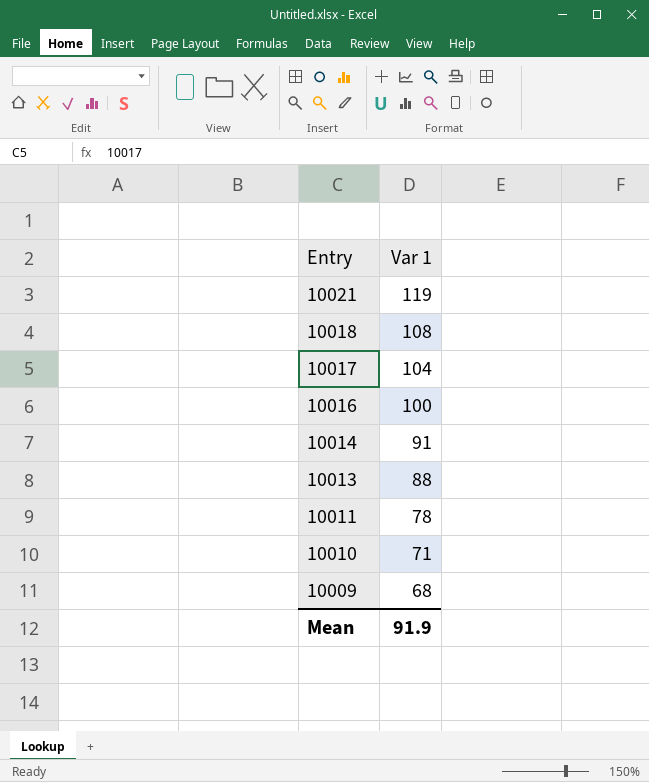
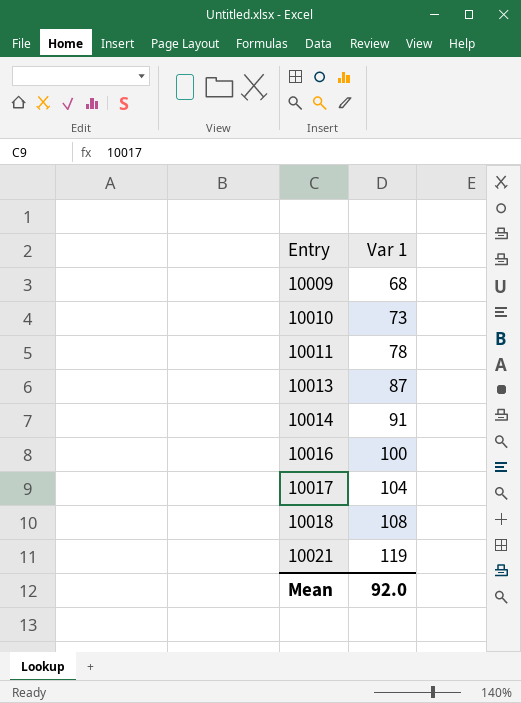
row order: Entry descending -> Entry ascending
10010 | Var 1: 71 -> 73
10013 | Var 1: 88 -> 87
Mean | Var 1: 91.9 -> 92.0

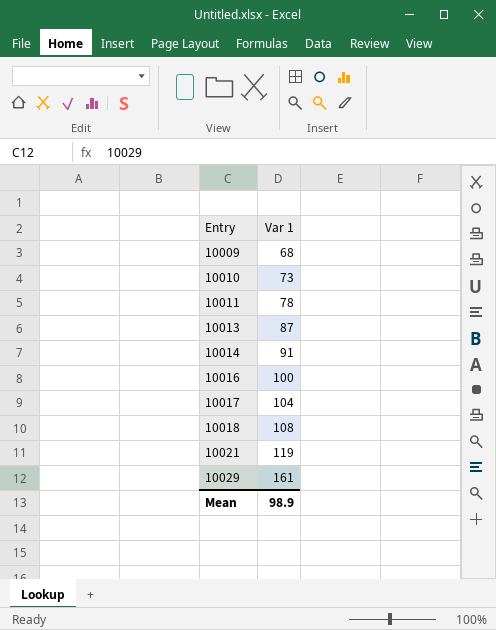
row 10029: none -> 161
Mean | Var 1: 92.0 -> 98.9

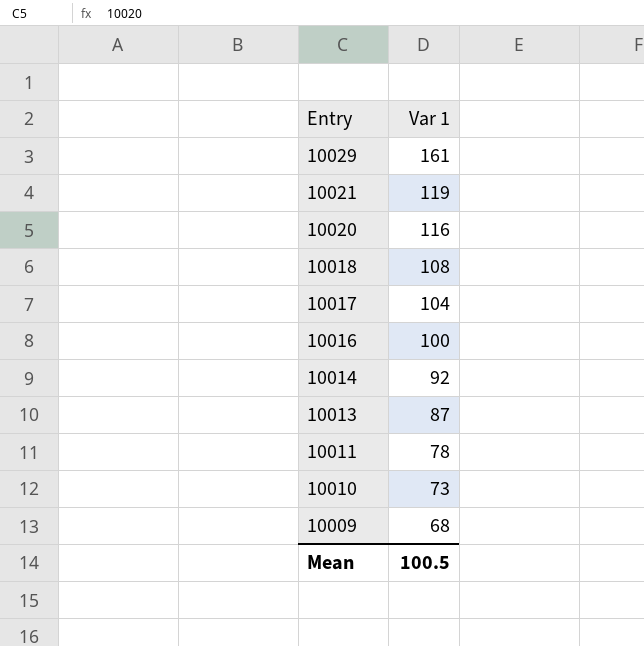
row order: Entry ascending -> Entry descending
row 10020: none -> 116
10014 | Var 1: 91 -> 92
Mean | Var 1: 98.9 -> 100.5

